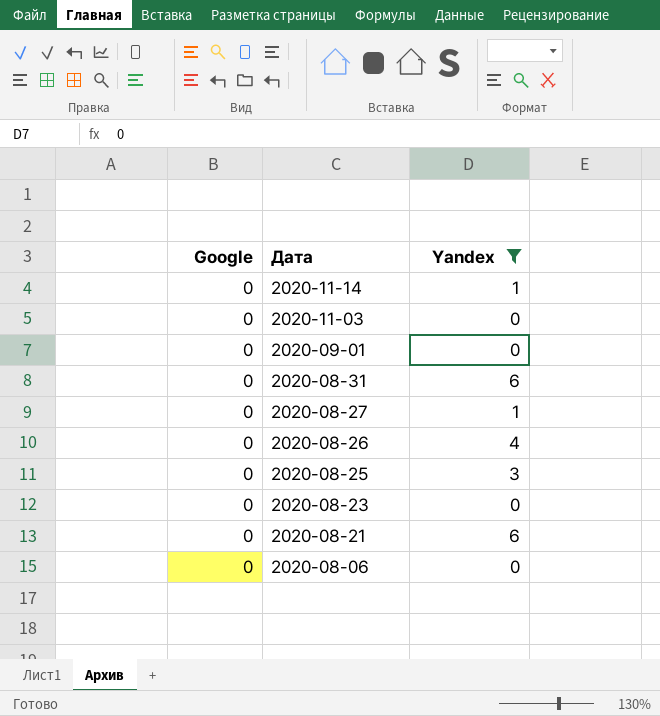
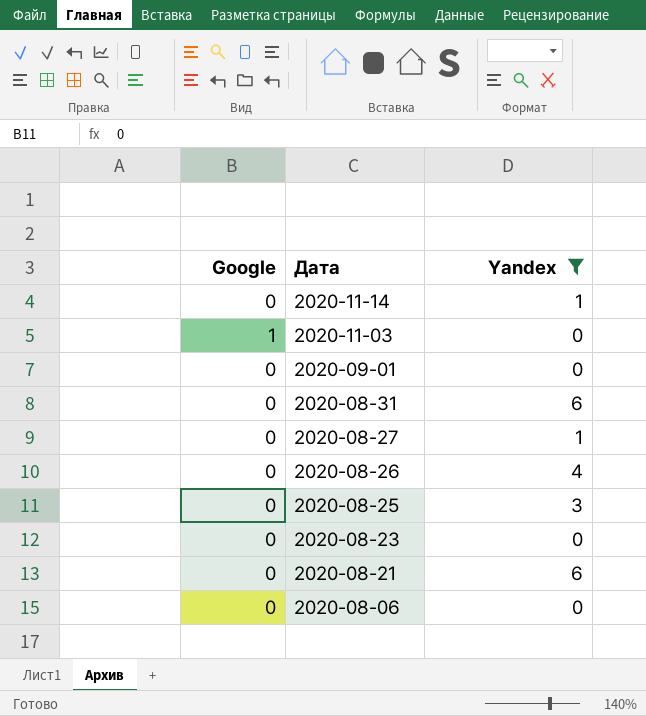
2020-11-03 | Google: 0 -> 1

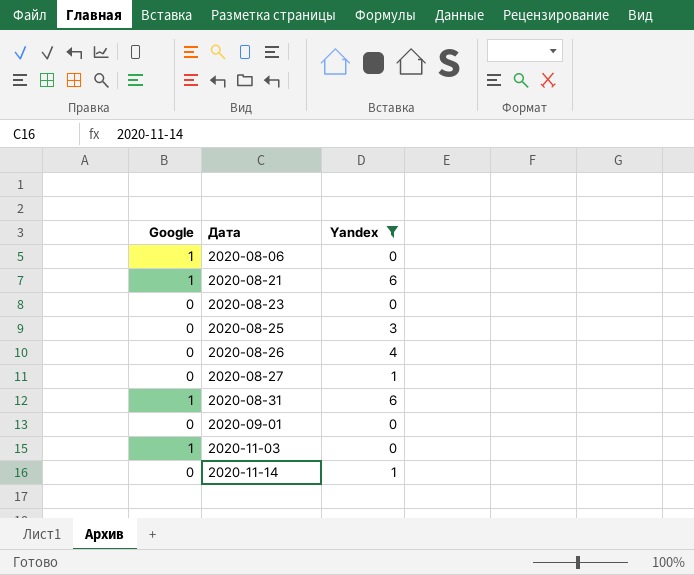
row order: Дата descending -> Дата ascending
2020-08-06 | Google: 0 -> 1
2020-08-21 | Google: 0 -> 1
2020-08-31 | Google: 0 -> 1

